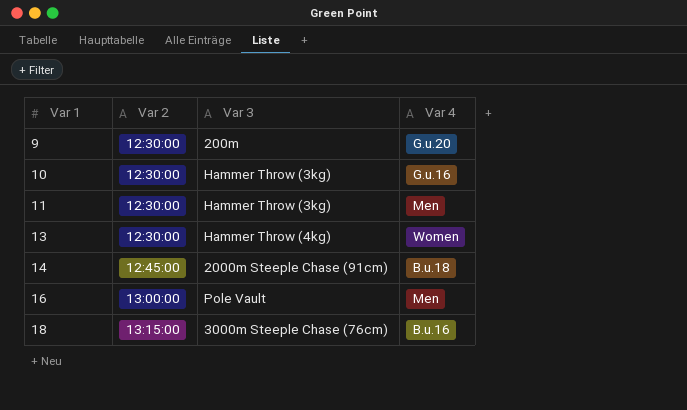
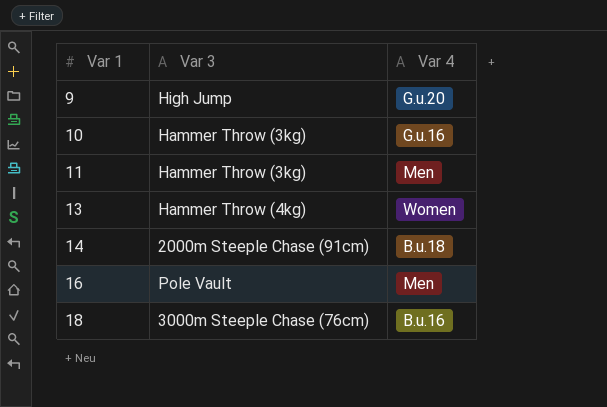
column Var 2 | position: 2 -> none
9 | Var 3: 200m -> High Jump

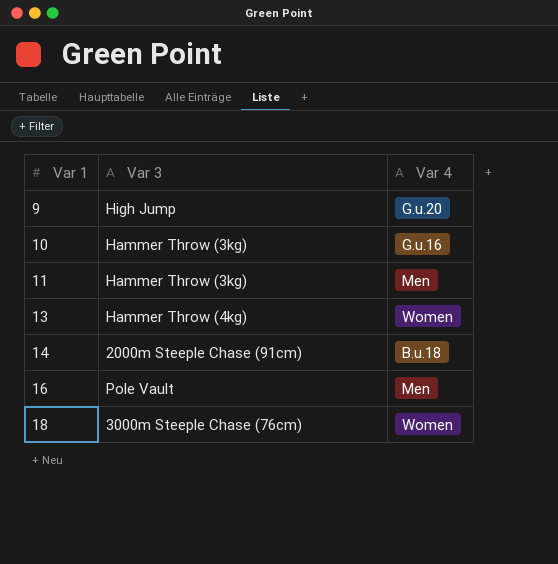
18 | Var 4: B.u.16 -> Women

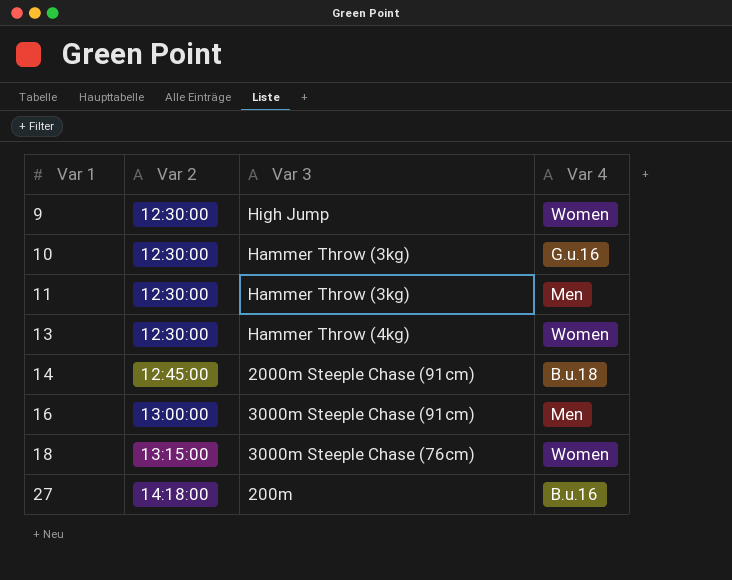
column Var 2 | position: none -> 2
9 | Var 4: G.u.20 -> Women
16 | Var 3: Pole Vault -> 3000m Steeple Chase (91cm)
row 27: none -> 14:18:00 | 200m | B.u.16

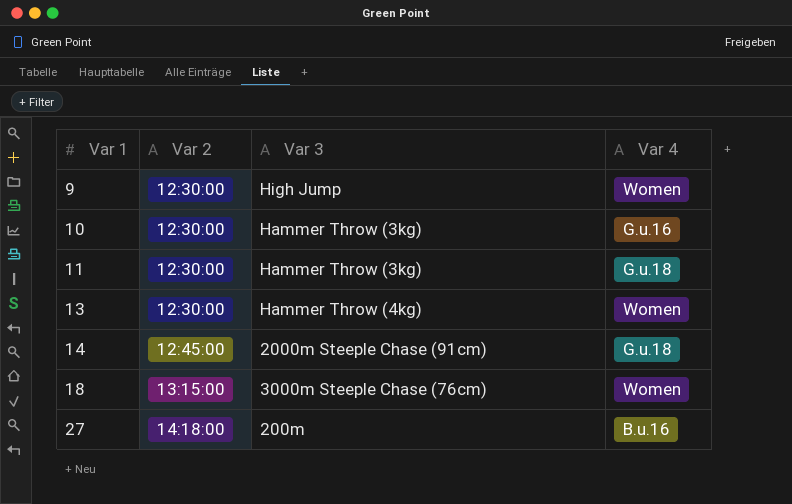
row 16: 13:00:00 | 3000m Steeple Chase (91cm) | Men -> none
11 | Var 4: Men -> G.u.18
14 | Var 4: B.u.18 -> G.u.18

